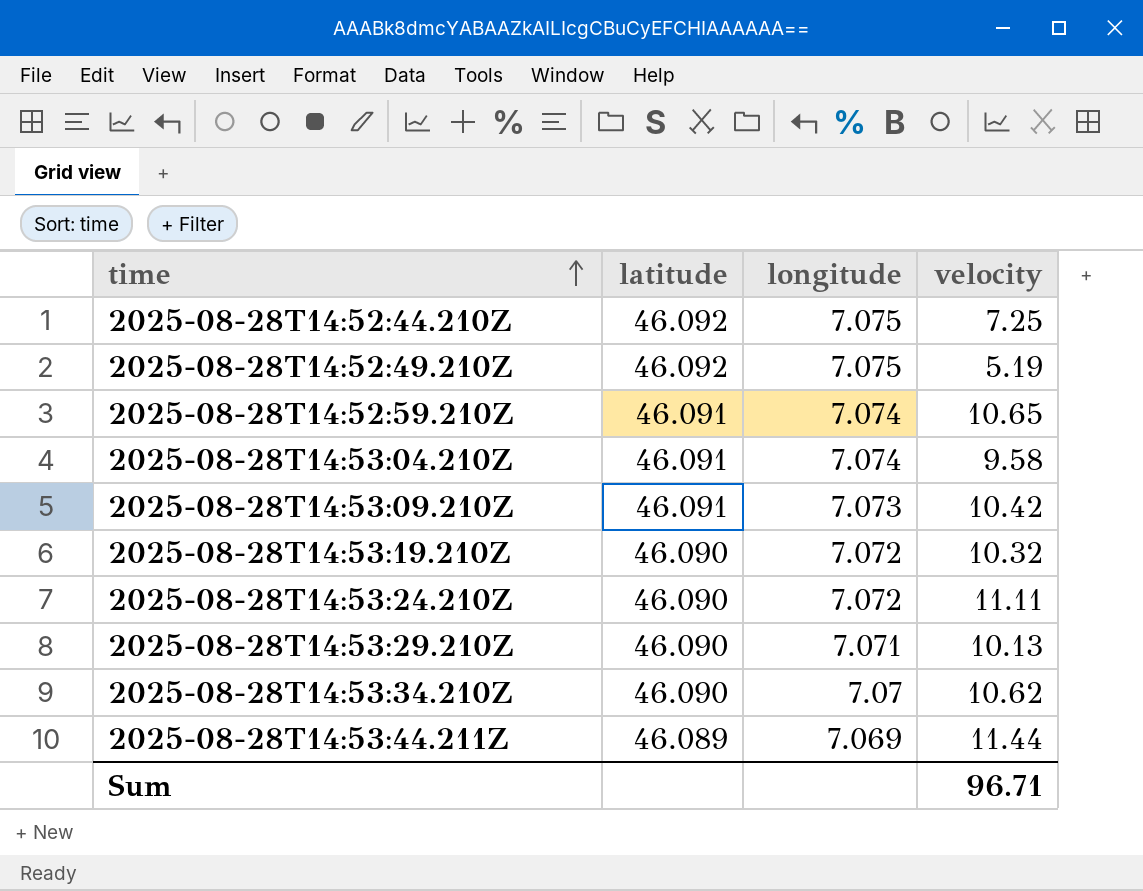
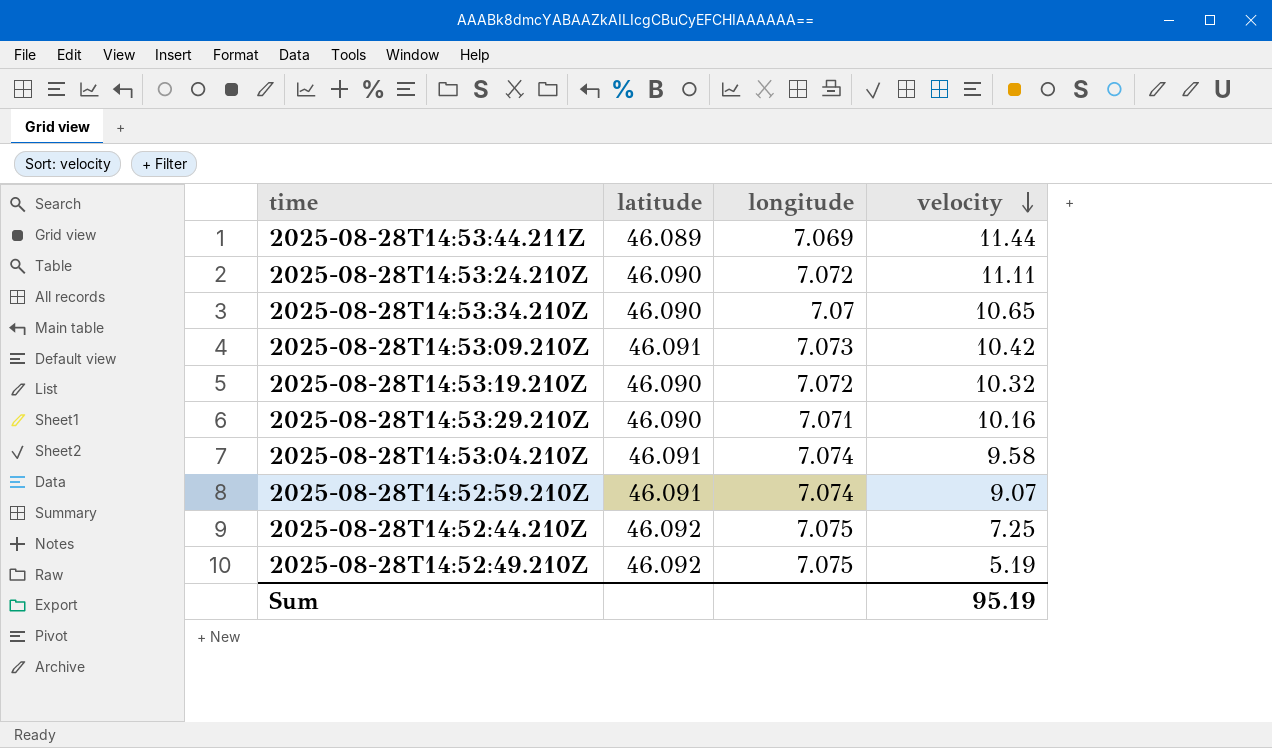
row order: time ascending -> velocity descending
2025-08-28T14:53:34.210Z | velocity: 10.62 -> 10.65
2025-08-28T14:53:29.210Z | velocity: 10.13 -> 10.16
2025-08-28T14:52:59.210Z | velocity: 10.65 -> 9.07
Sum | velocity: 96.71 -> 95.19

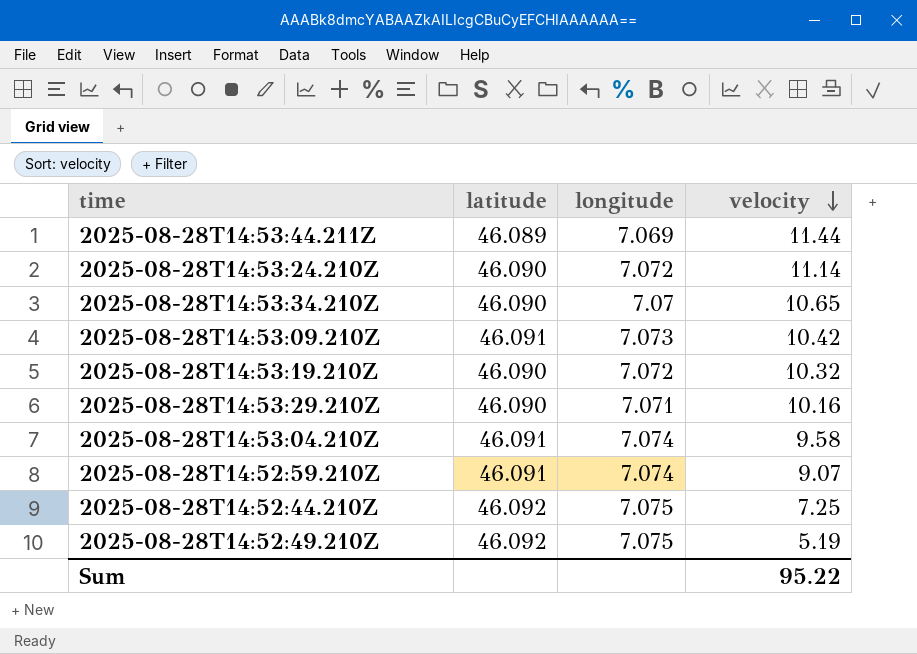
2025-08-28T14:53:24.210Z | velocity: 11.11 -> 11.14
Sum | velocity: 95.19 -> 95.22

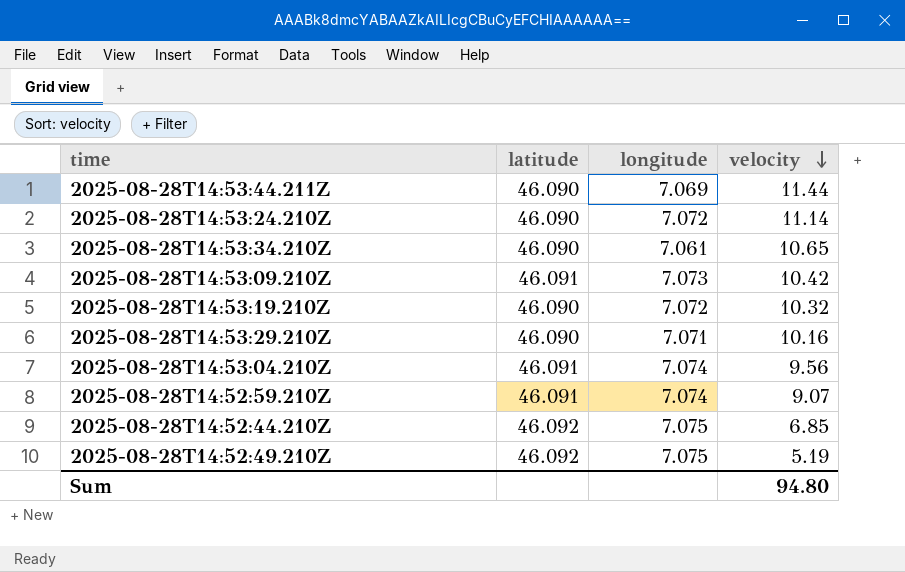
2025-08-28T14:53:44.211Z | latitude: 46.089 -> 46.090
2025-08-28T14:53:34.210Z | longitude: 7.07 -> 7.061
2025-08-28T14:53:04.210Z | velocity: 9.58 -> 9.56
2025-08-28T14:52:44.210Z | velocity: 7.25 -> 6.85
Sum | velocity: 95.22 -> 94.80

